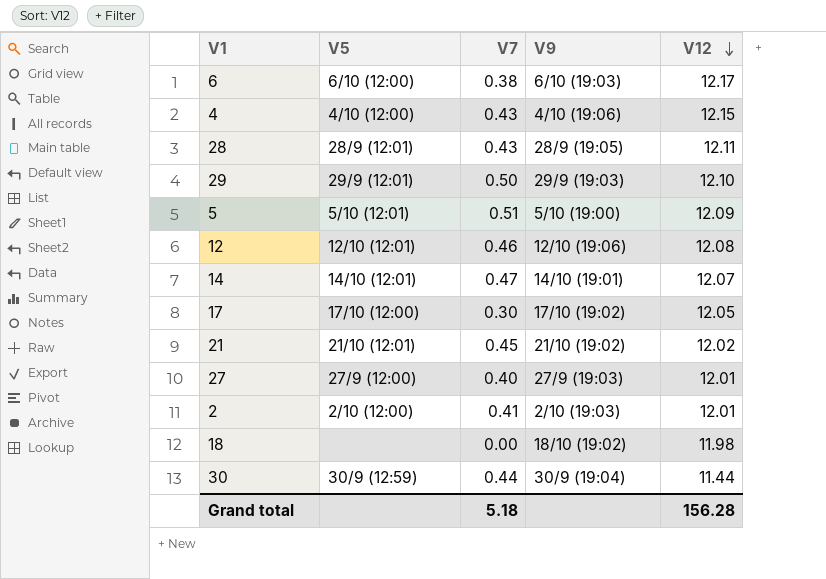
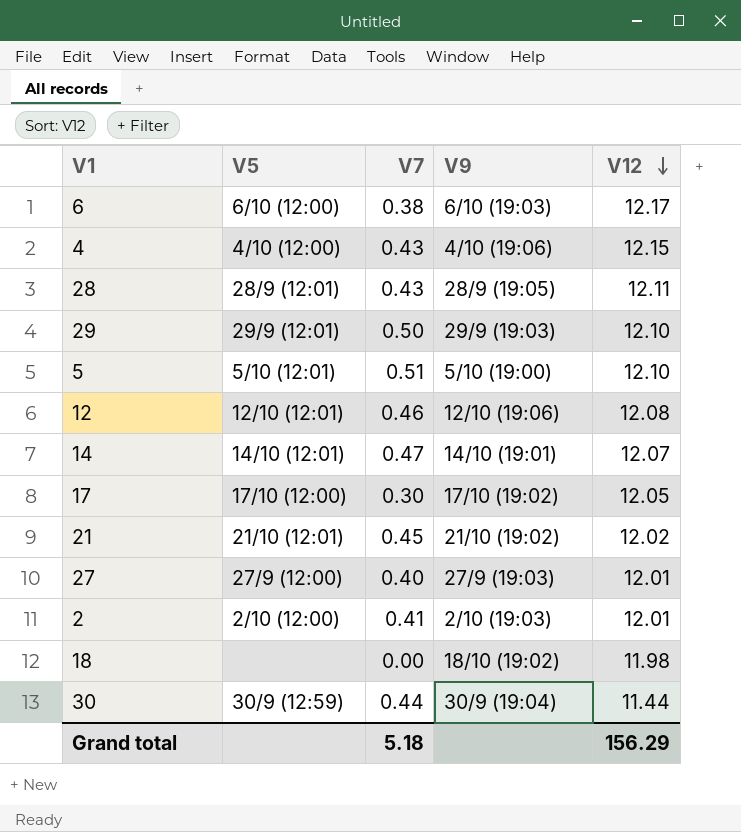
5 | V12: 12.09 -> 12.10
Grand total | V12: 156.28 -> 156.29

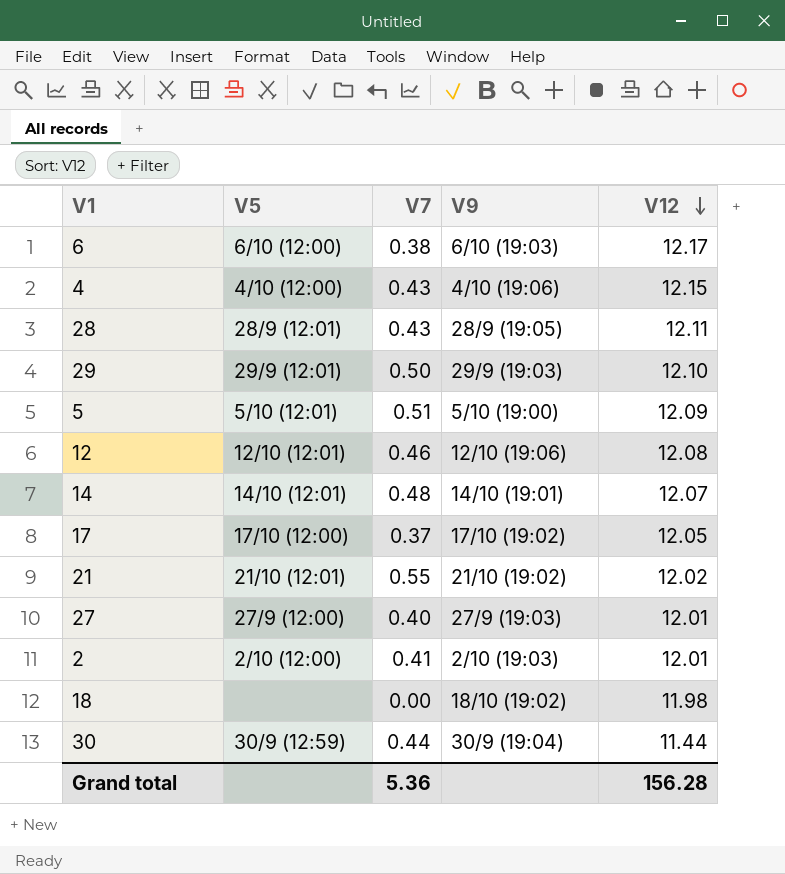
5 | V12: 12.10 -> 12.09
14 | V7: 0.47 -> 0.48
17 | V7: 0.30 -> 0.37
21 | V7: 0.45 -> 0.55
Grand total | V7: 5.18 -> 5.36
Grand total | V12: 156.29 -> 156.28

